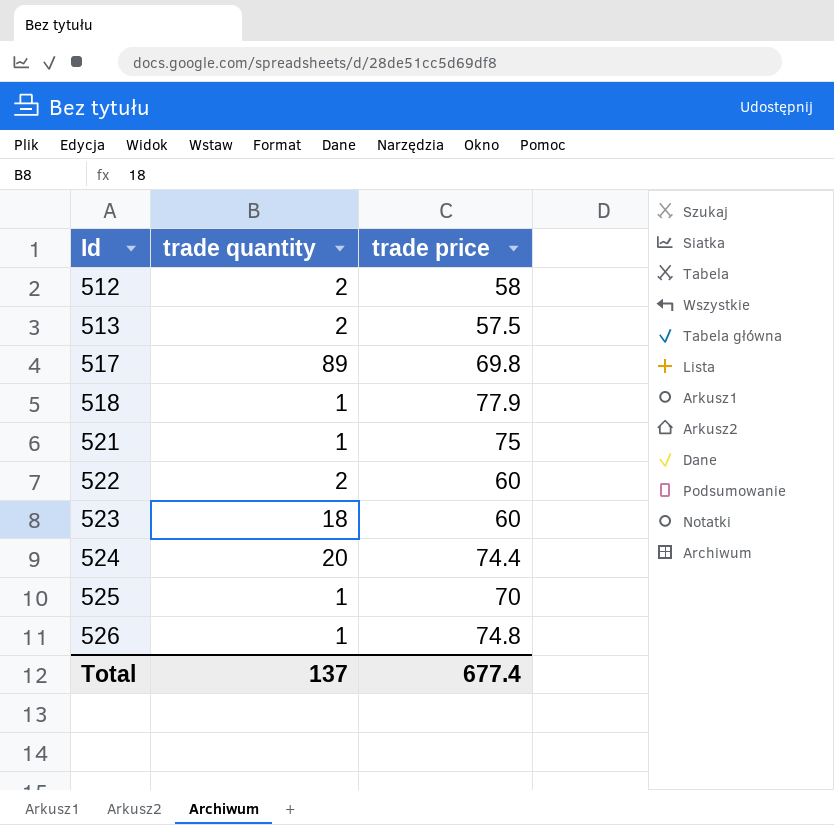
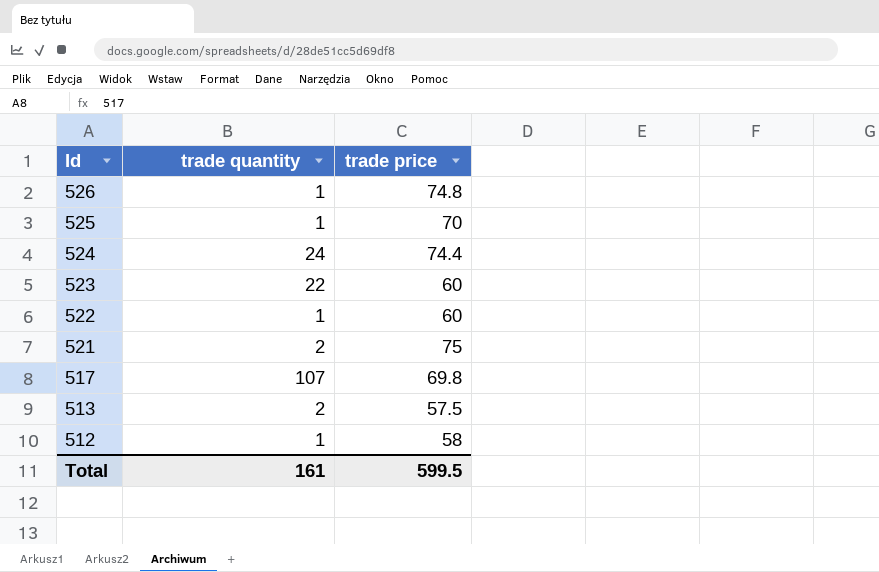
row order: Id ascending -> Id descending
row 518: 1 | 77.9 -> none
524 | trade quantity: 20 -> 24
523 | trade quantity: 18 -> 22
522 | trade quantity: 2 -> 1
521 | trade quantity: 1 -> 2
517 | trade quantity: 89 -> 107
512 | trade quantity: 2 -> 1
Total | trade quantity: 137 -> 161
Total | trade price: 677.4 -> 599.5

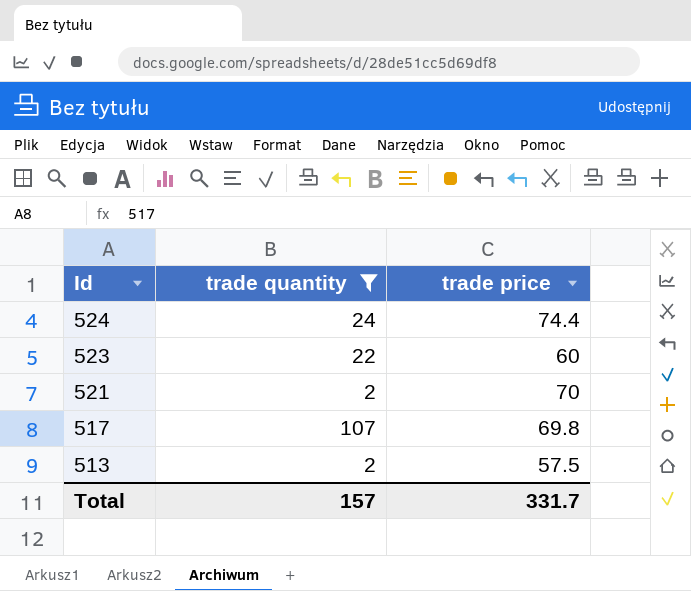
filter: none -> trade quantity != 1
521 | trade price: 75 -> 70
Total | trade quantity: 161 -> 157
Total | trade price: 599.5 -> 331.7

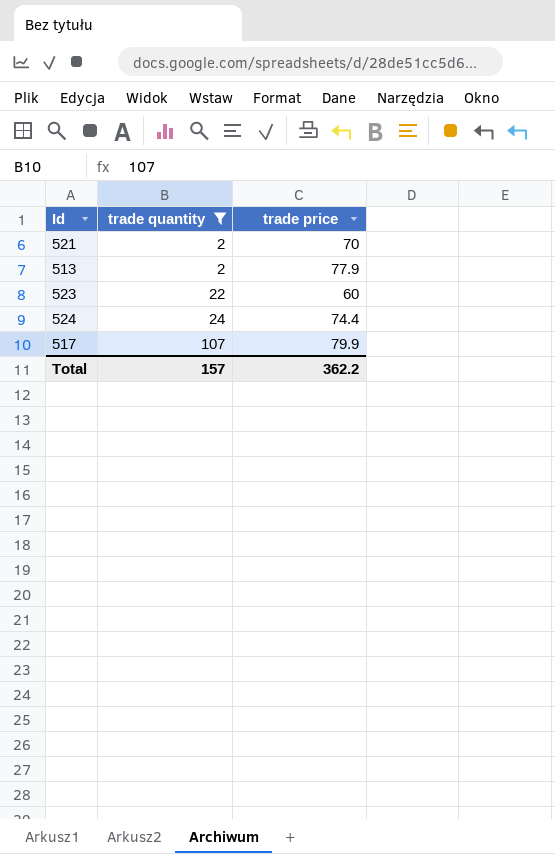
row order: Id descending -> trade quantity ascending
513 | trade price: 57.5 -> 77.9
517 | trade price: 69.8 -> 79.9
Total | trade price: 331.7 -> 362.2

